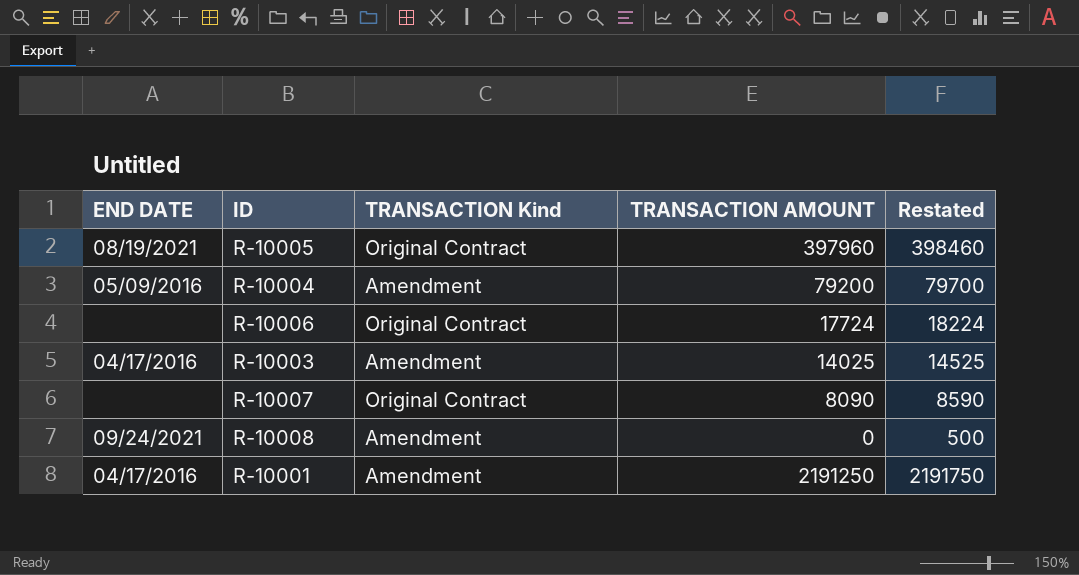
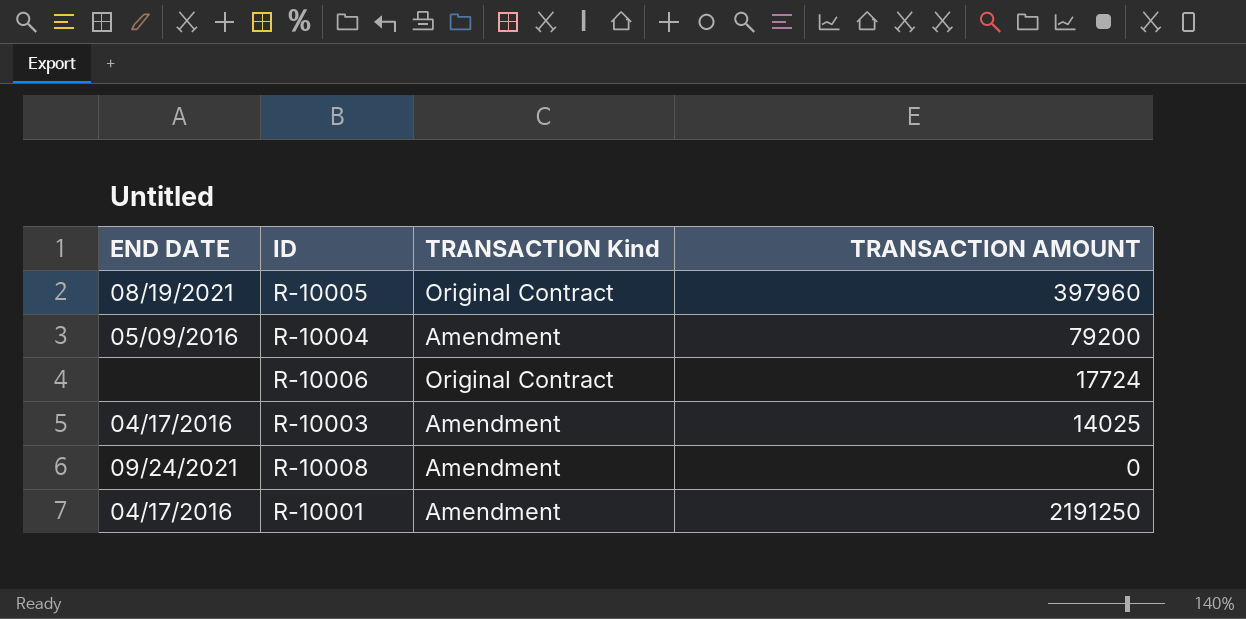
column Restated | formula: [TRANSACTION AMOUNT] + 500 -> none
row R-10007: none | Original Contract | 8090 | 8590 -> none

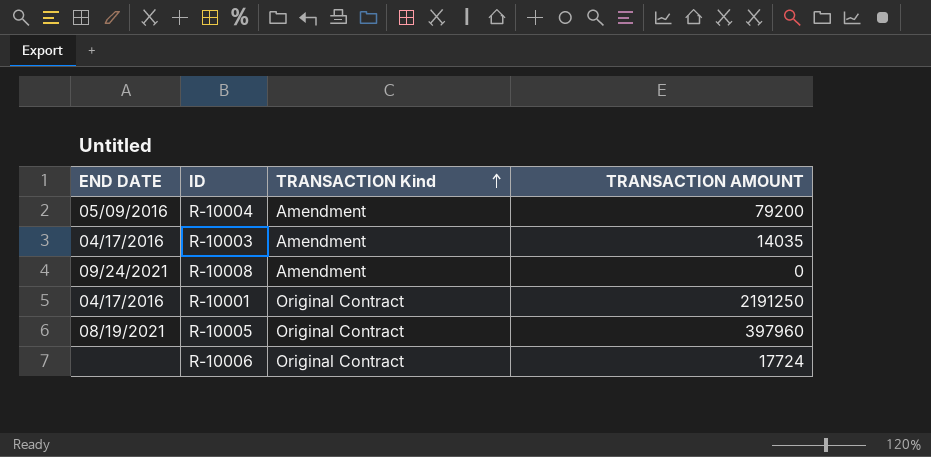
row order: none -> TRANSACTION Kind ascending
R-10003 | TRANSACTION AMOUNT: 14025 -> 14035
R-10001 | TRANSACTION Kind: Amendment -> Original Contract

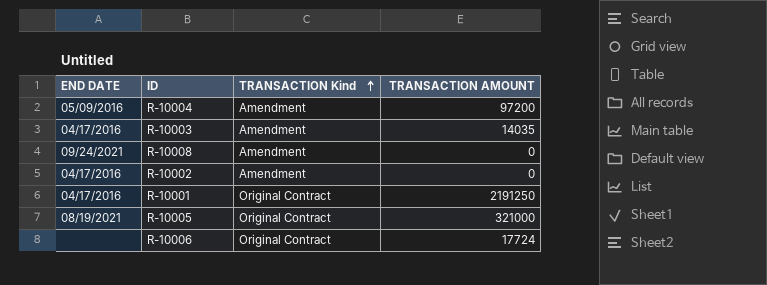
R-10004 | TRANSACTION AMOUNT: 79200 -> 97200
row R-10002: none -> 04/17/2016 | Amendment | 0
R-10005 | TRANSACTION AMOUNT: 397960 -> 321000

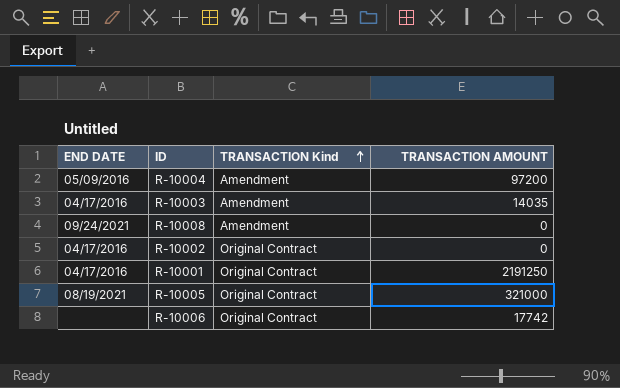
R-10002 | TRANSACTION Kind: Amendment -> Original Contract
R-10006 | TRANSACTION AMOUNT: 17724 -> 17742

